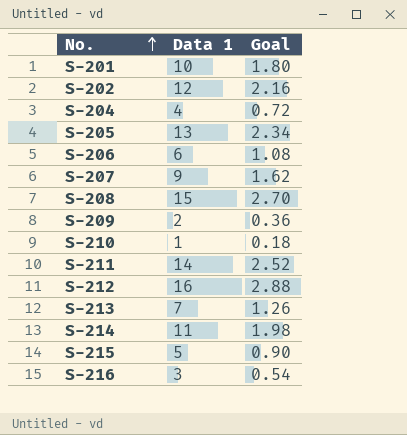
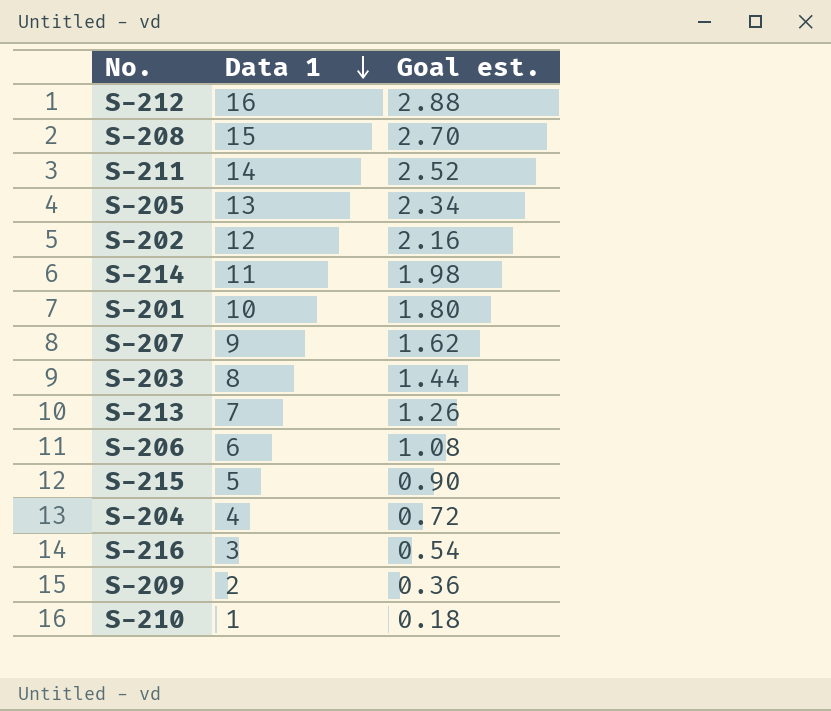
row order: No. ascending -> Data 1 descending
column name: Goal -> Goal est.
row S-203: none -> 8 | 1.44

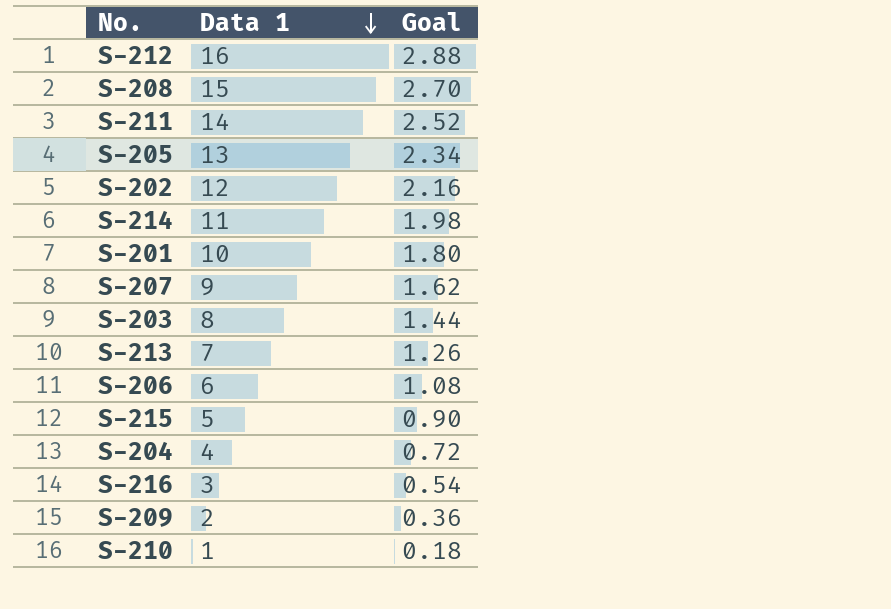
column name: Goal est. -> Goal

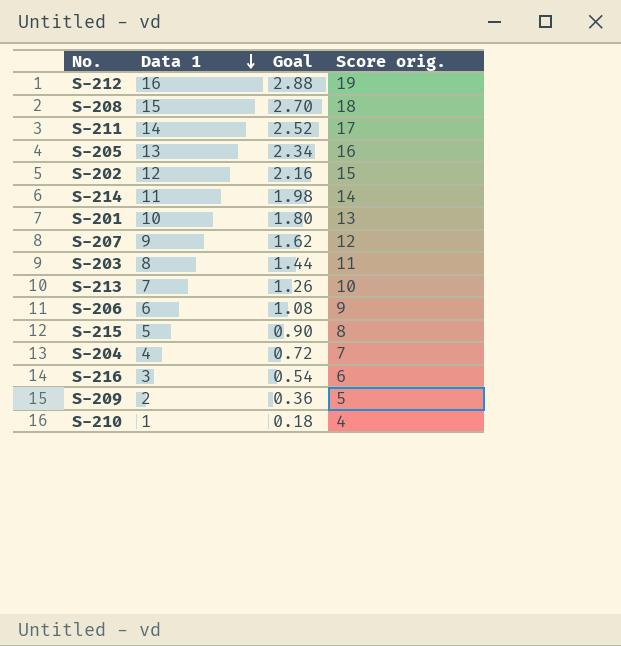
column Score orig. | formula: none -> [Data 1] + 3

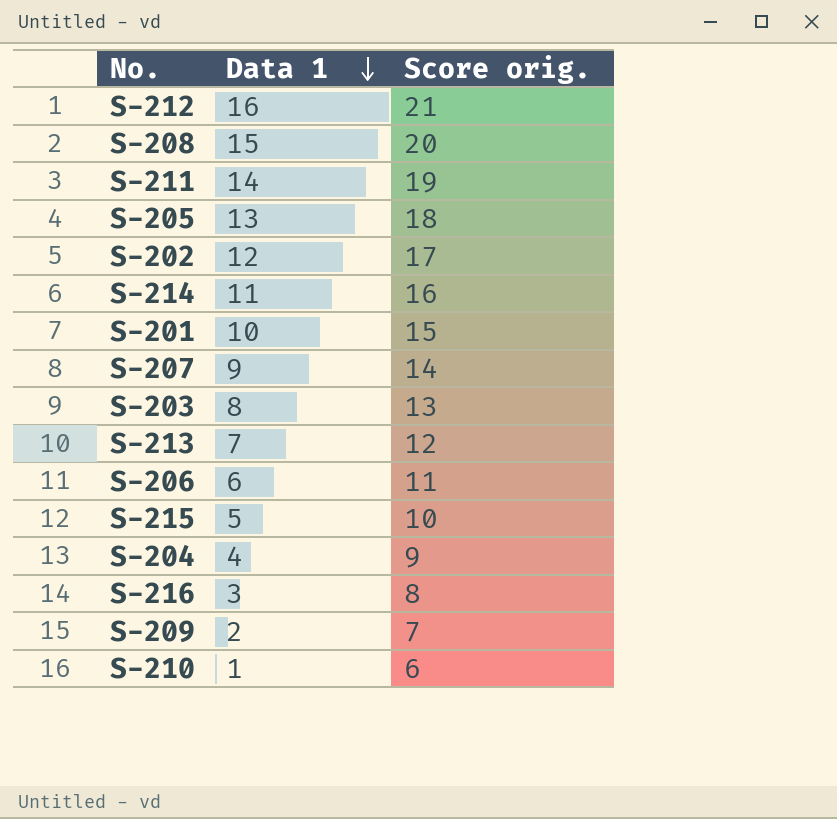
column Goal | formula: [Data 1] * 0.18 -> none
column Score orig. | formula: [Data 1] + 3 -> [Data 1] + 5

